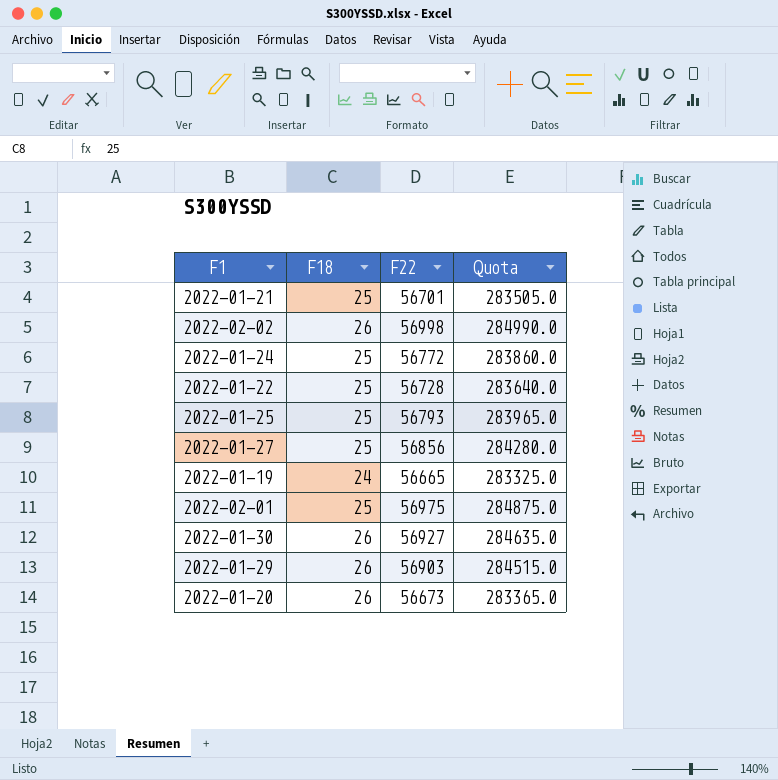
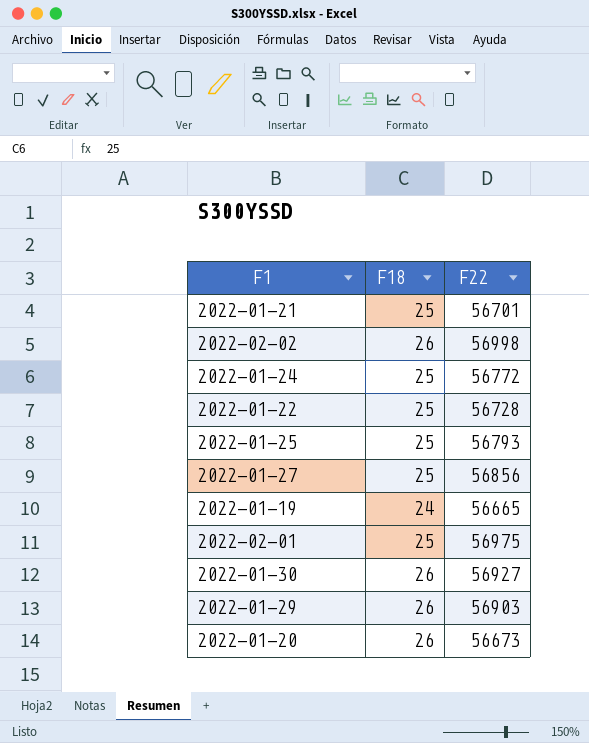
column Quota | formula: [F22] * 5 -> none

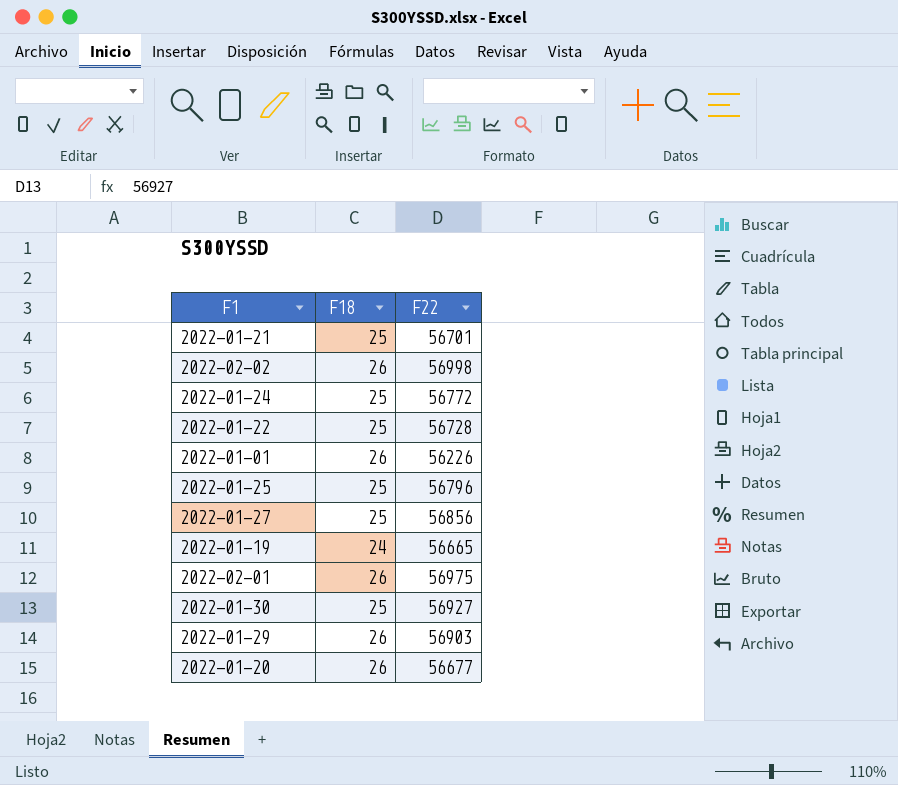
row 2022-01-01: none -> 26 | 56226
2022-01-25 | F22: 56793 -> 56796
2022-02-01 | F18: 25 -> 26
2022-01-30 | F18: 26 -> 25
2022-01-20 | F22: 56673 -> 56677

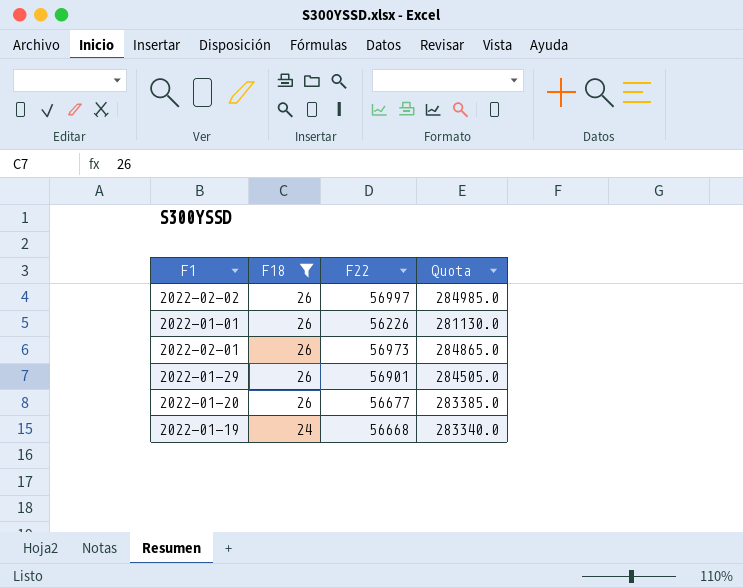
filter: none -> F18 != 25
row order: none -> F18 descending
column Quota | formula: none -> [F22] * 5
2022-02-02 | F22: 56998 -> 56997
2022-02-01 | F22: 56975 -> 56973
2022-01-29 | F22: 56903 -> 56901
2022-01-19 | F22: 56665 -> 56668

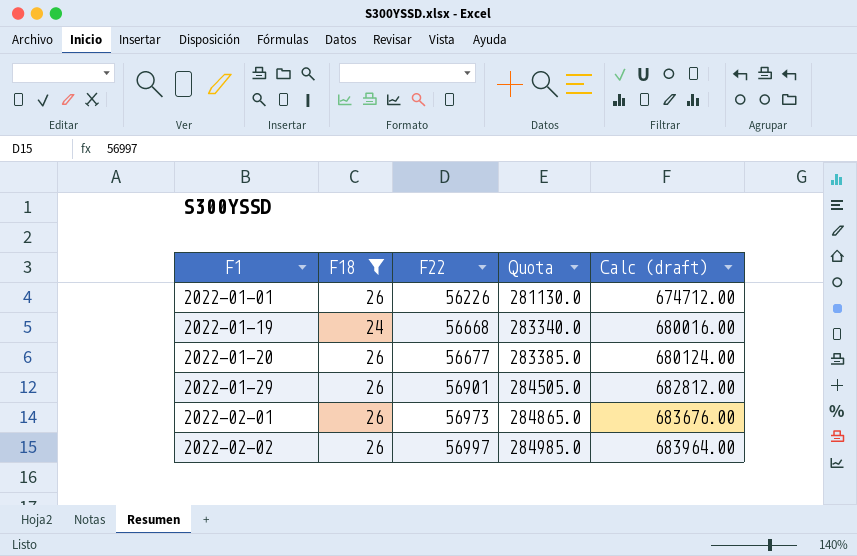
row order: F18 descending -> F1 ascending
column Calc (draft) | formula: none -> [F22] * 12

